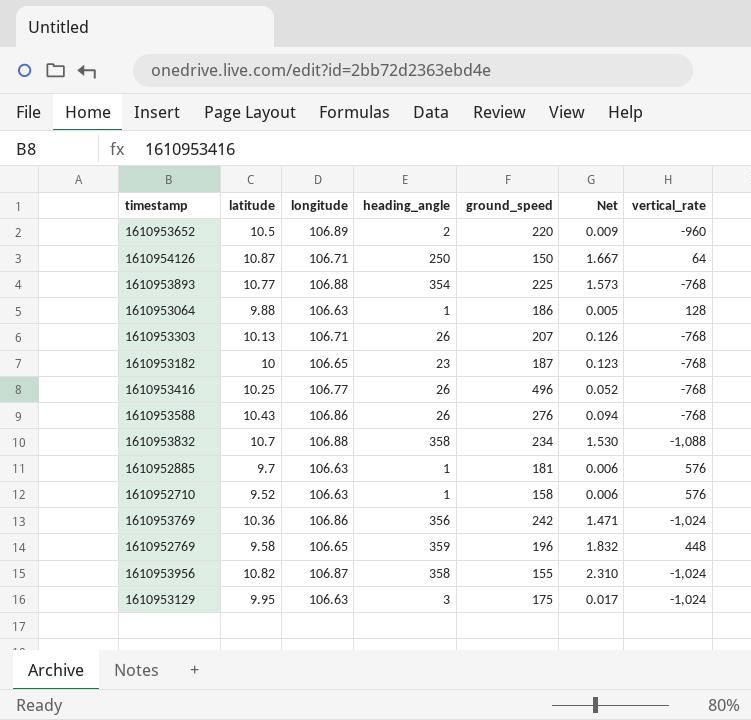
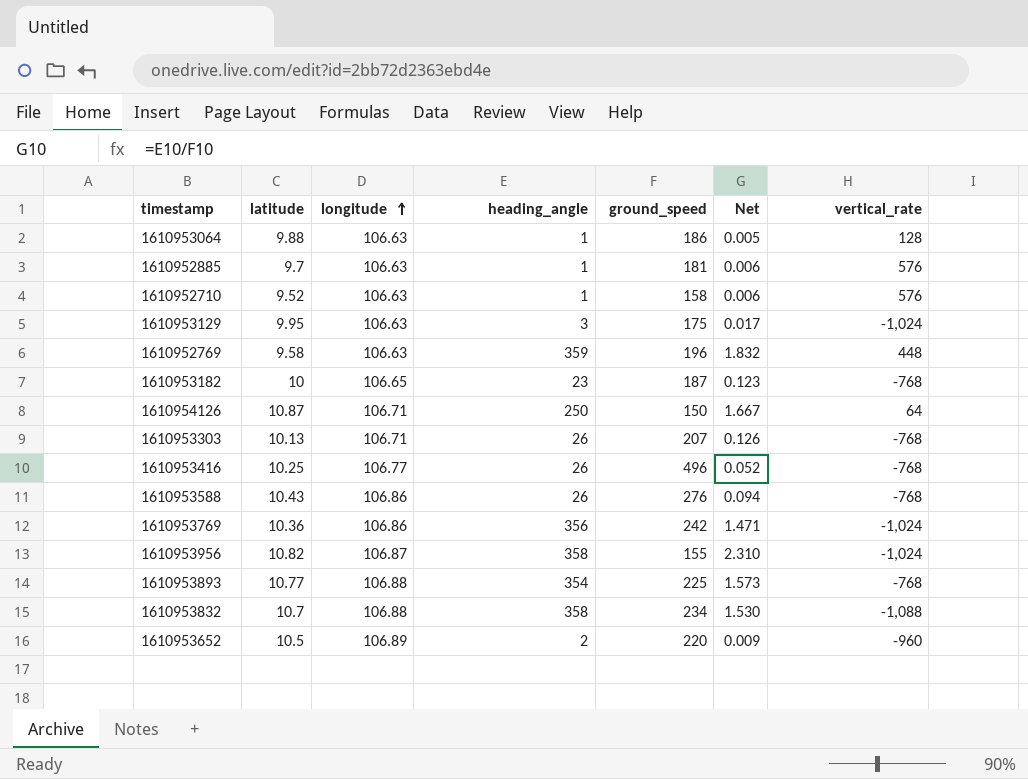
row order: none -> longitude ascending
1610952769 | longitude: 106.65 -> 106.63

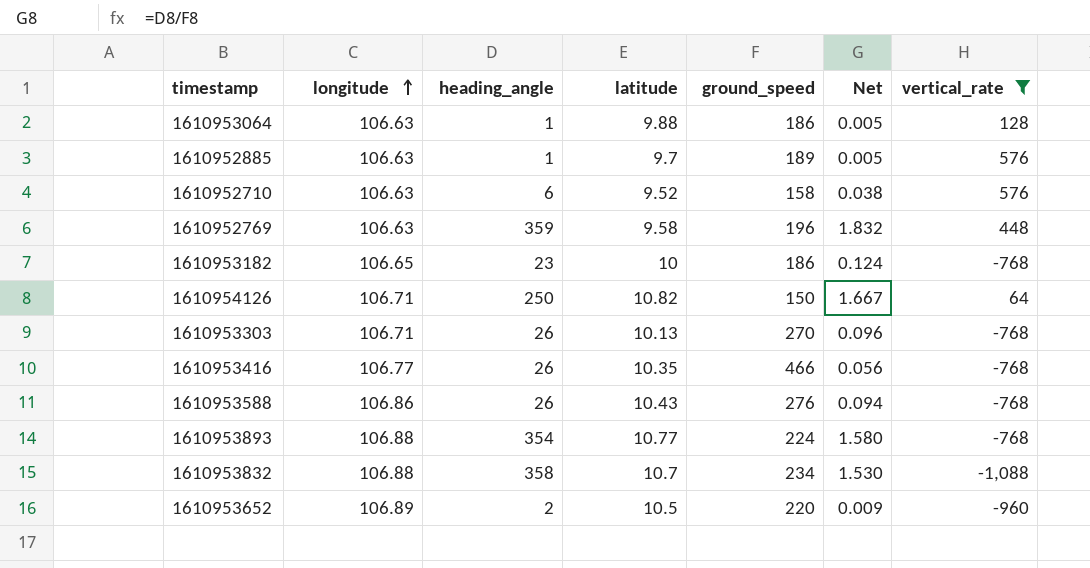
filter: none -> vertical_rate != -1,024
column latitude | position: 2 -> 4
1610952885 | ground_speed: 181 -> 189
1610952885 | Net: 0.006 -> 0.005
1610952710 | heading_angle: 1 -> 6
1610952710 | Net: 0.006 -> 0.038
1610953182 | ground_speed: 187 -> 186
1610953182 | Net: 0.123 -> 0.124
1610954126 | latitude: 10.87 -> 10.82
1610953303 | ground_speed: 207 -> 270
1610953303 | Net: 0.126 -> 0.096
1610953416 | latitude: 10.25 -> 10.35
1610953416 | ground_speed: 496 -> 466
1610953416 | Net: 0.052 -> 0.056
1610953893 | ground_speed: 225 -> 224
1610953893 | Net: 1.573 -> 1.580

